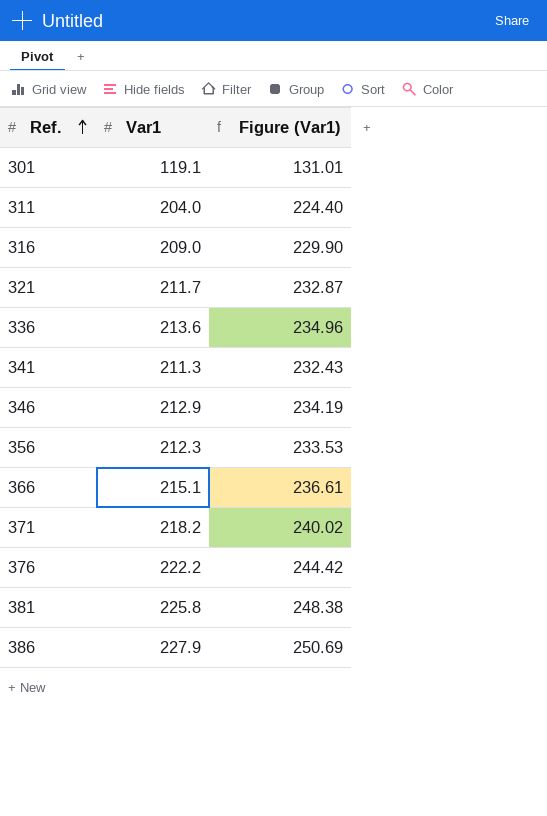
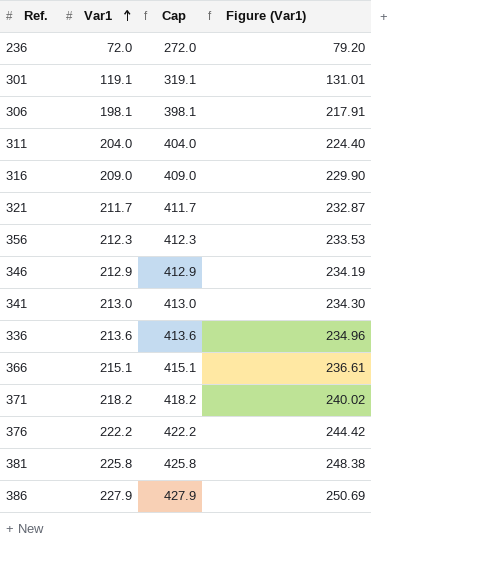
row order: Ref. ascending -> Var1 ascending
column Cap | formula: none -> [Var1] + 200
row 236: none -> 72.0 | 272.0 | 79.20
row 306: none -> 198.1 | 398.1 | 217.91
341 | Var1: 211.3 -> 213.0
341 | Figure (Var1): 232.43 -> 234.30

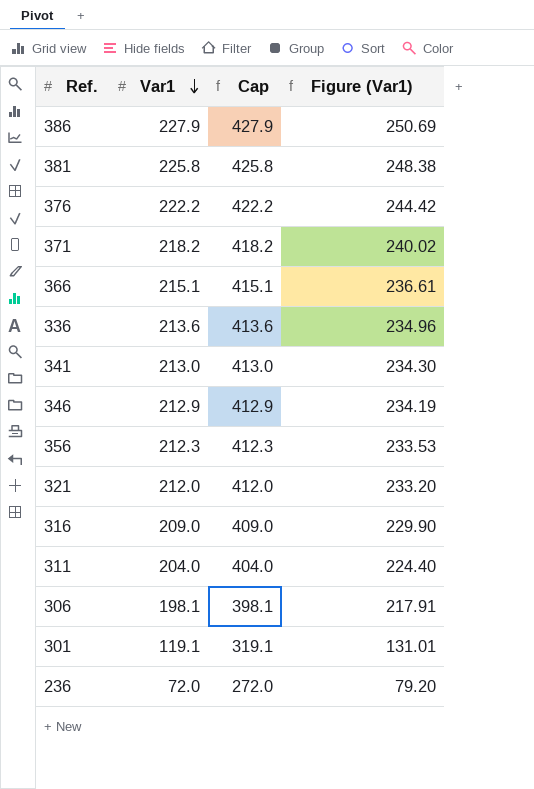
row order: Var1 ascending -> Var1 descending
321 | Var1: 211.7 -> 212.0
321 | Cap: 411.7 -> 412.0
321 | Figure (Var1): 232.87 -> 233.20

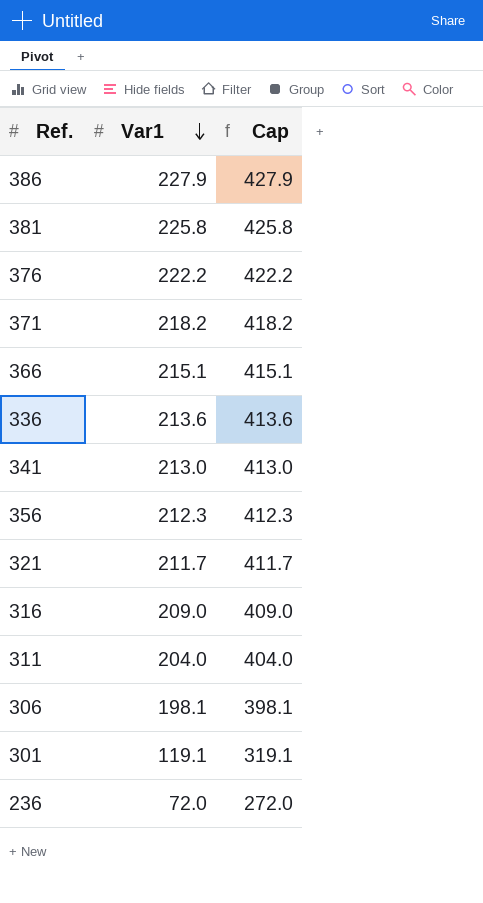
column Figure (Var1) | formula: [Var1] * 1.1 -> none
row 346: 212.9 | 412.9 | 234.19 -> none
321 | Var1: 212.0 -> 211.7
321 | Cap: 412.0 -> 411.7

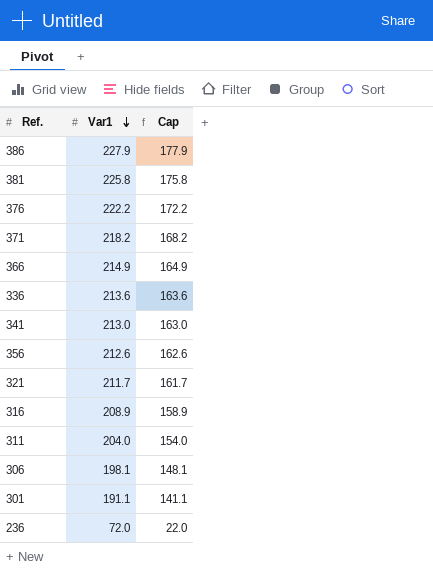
column Cap | formula: [Var1] + 200 -> [Var1] - 50
366 | Var1: 215.1 -> 214.9
356 | Var1: 212.3 -> 212.6
316 | Var1: 209.0 -> 208.9
301 | Var1: 119.1 -> 191.1

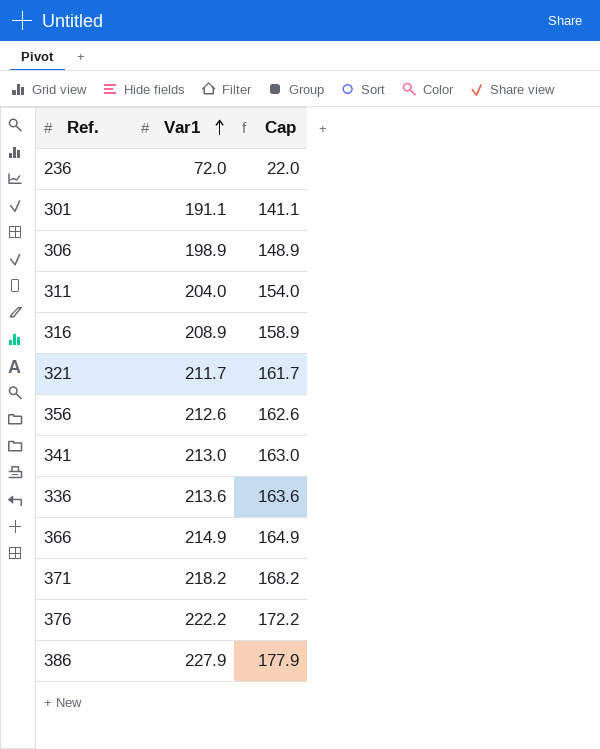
row order: Var1 descending -> Var1 ascending
row 381: 225.8 | 175.8 -> none
306 | Var1: 198.1 -> 198.9
306 | Cap: 148.1 -> 148.9

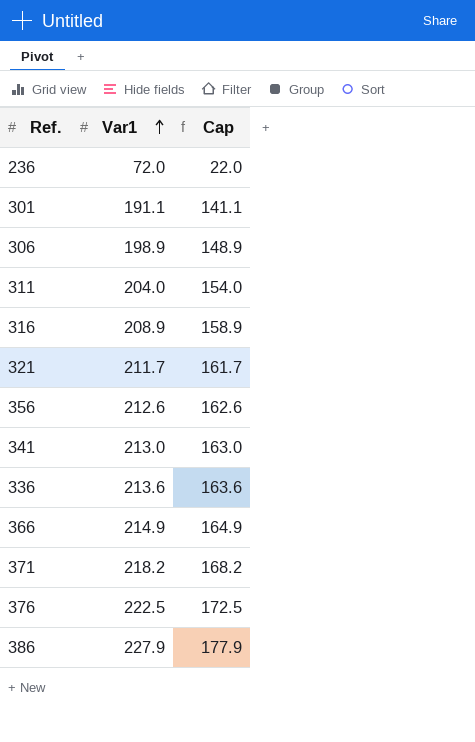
376 | Var1: 222.2 -> 222.5
376 | Cap: 172.2 -> 172.5

